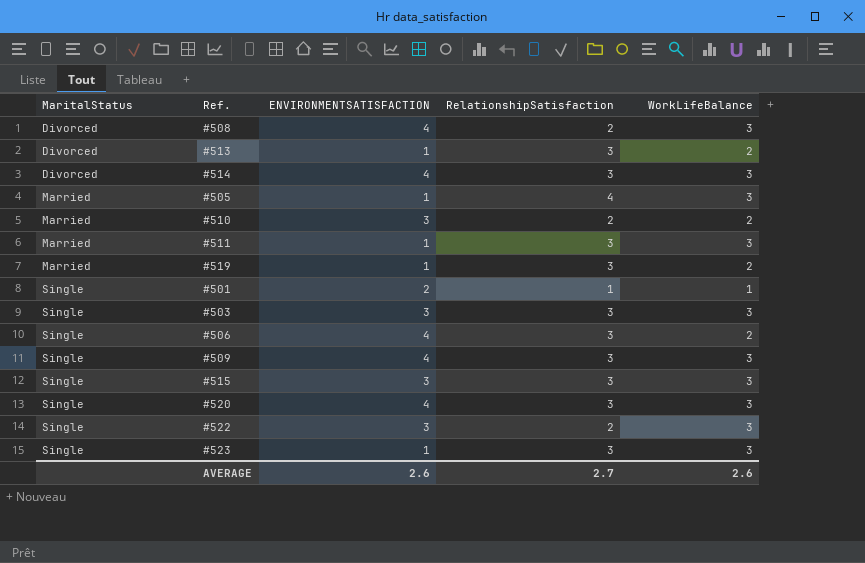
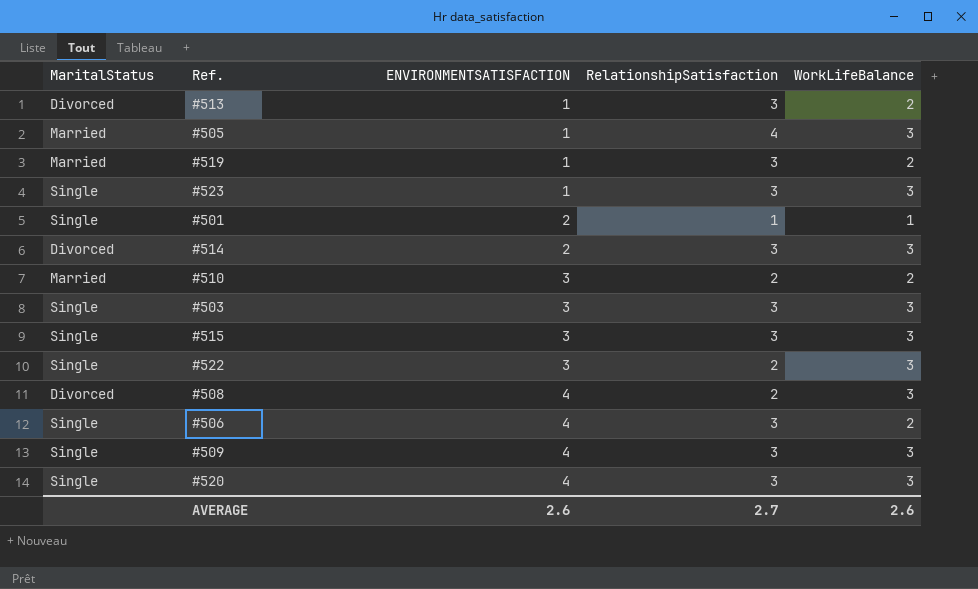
row order: MaritalStatus ascending -> ENVIRONMENTSATISFACTION ascending
row #511: Married | 1 | 3 | 3 -> none
#514 | ENVIRONMENTSATISFACTION: 4 -> 2

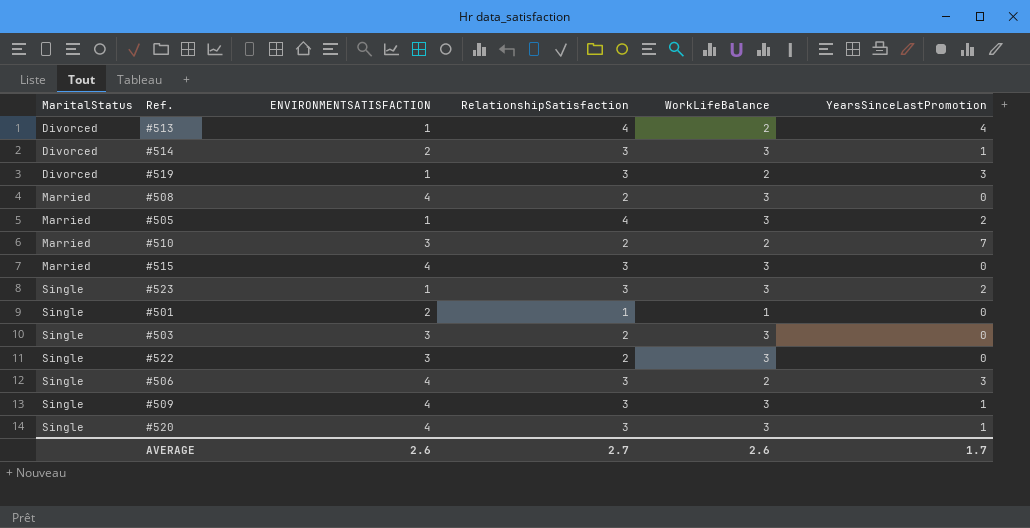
row order: ENVIRONMENTSATISFACTION ascending -> MaritalStatus ascending
column YearsSinceLastPromotion | position: none -> 6
#513 | RelationshipSatisfaction: 3 -> 4
#519 | MaritalStatus: Married -> Divorced
#508 | MaritalStatus: Divorced -> Married
#515 | MaritalStatus: Single -> Married
#515 | ENVIRONMENTSATISFACTION: 3 -> 4
#503 | RelationshipSatisfaction: 3 -> 2

